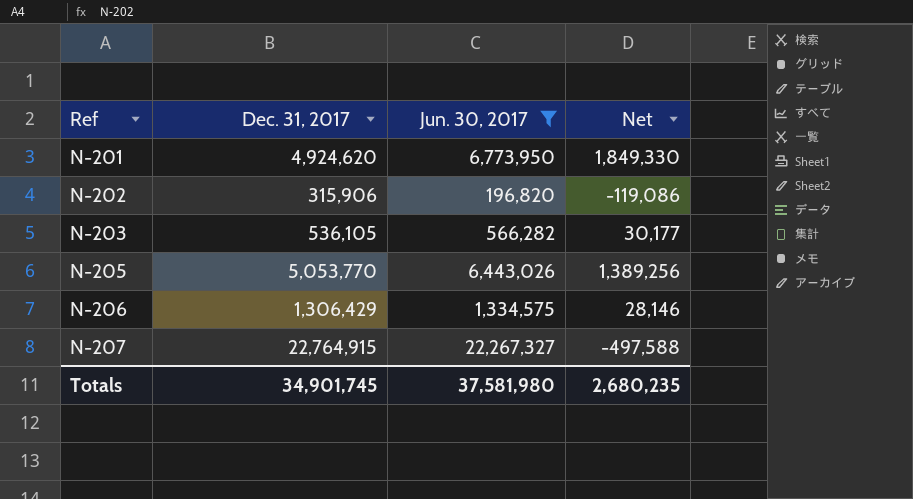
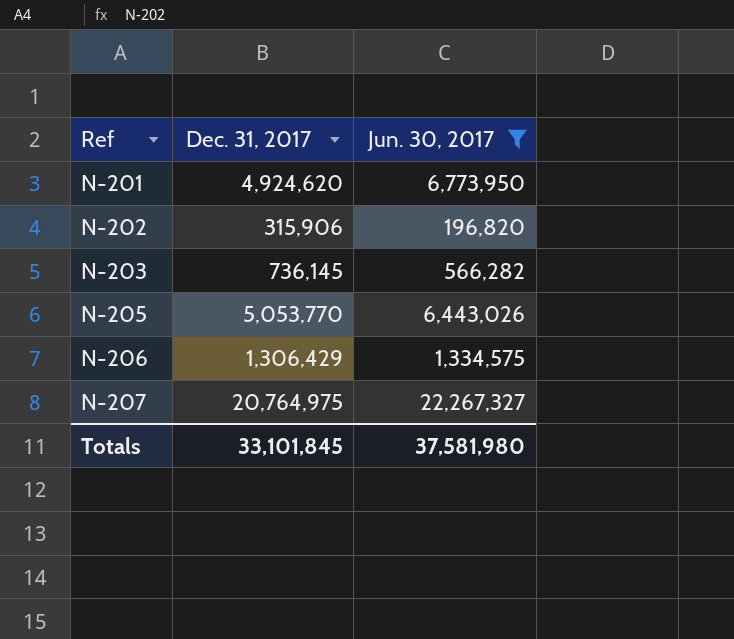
column Net | formula: [Jun. 30, 2017] - [Dec. 31, 2017] -> none
N-203 | Dec. 31, 2017: 536,105 -> 736,145
N-207 | Dec. 31, 2017: 22,764,915 -> 20,764,975
Totals | Dec. 31, 2017: 34,901,745 -> 33,101,845

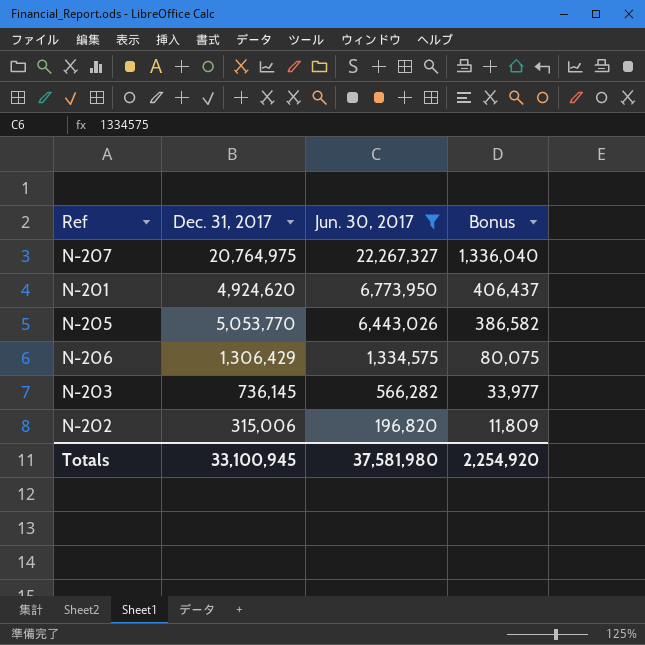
row order: Ref ascending -> Jun. 30, 2017 descending
column Bonus | formula: none -> [Jun. 30, 2017] * 0.06
N-202 | Dec. 31, 2017: 315,906 -> 315,006
Totals | Dec. 31, 2017: 33,101,845 -> 33,100,945

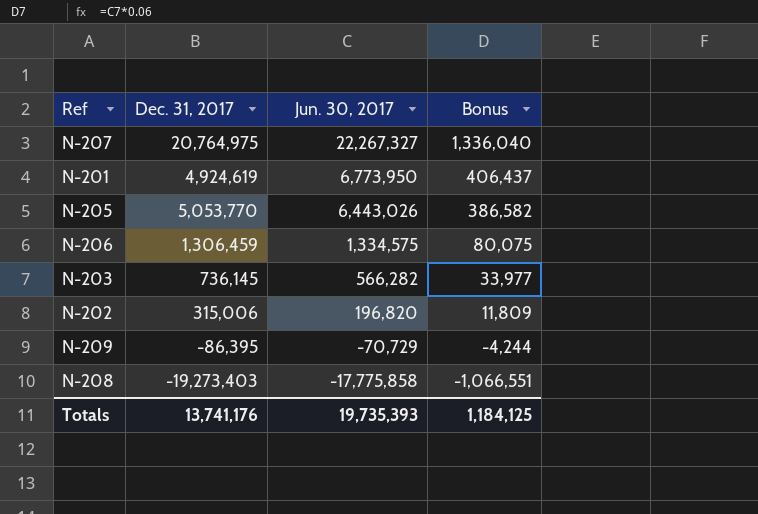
filter: Jun. 30, 2017 >= 196,820 -> none
N-201 | Dec. 31, 2017: 4,924,620 -> 4,924,619
N-206 | Dec. 31, 2017: 1,306,429 -> 1,306,459
Totals | Dec. 31, 2017: 33,100,945 -> 13,741,176
Totals | Jun. 30, 2017: 37,581,980 -> 19,735,393
Totals | Bonus: 2,254,920 -> 1,184,125

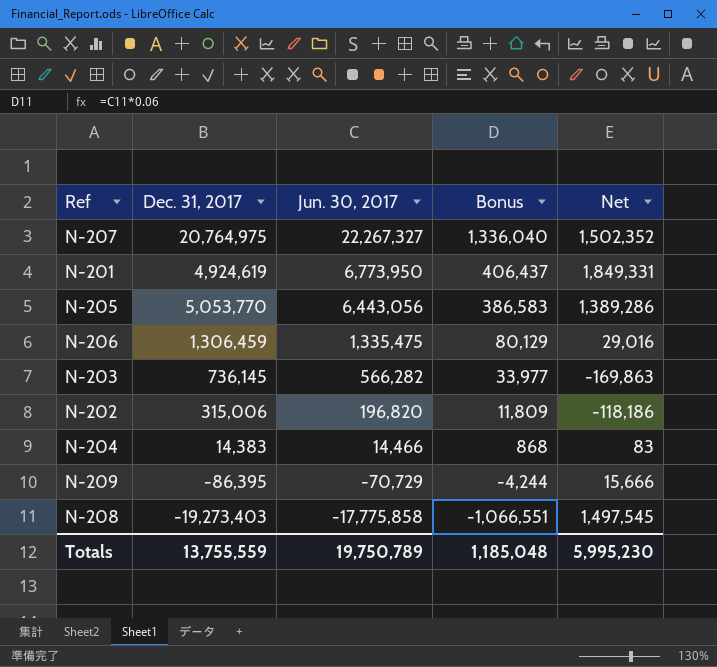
column Net | formula: none -> [Jun. 30, 2017] - [Dec. 31, 2017]
N-205 | Jun. 30, 2017: 6,443,026 -> 6,443,056
N-205 | Bonus: 386,582 -> 386,583
N-206 | Jun. 30, 2017: 1,334,575 -> 1,335,475
N-206 | Bonus: 80,075 -> 80,129
row N-204: none -> 14,383 | 14,466 | 868 | 83
Totals | Dec. 31, 2017: 13,741,176 -> 13,755,559
Totals | Jun. 30, 2017: 19,735,393 -> 19,750,789
Totals | Bonus: 1,184,125 -> 1,185,048

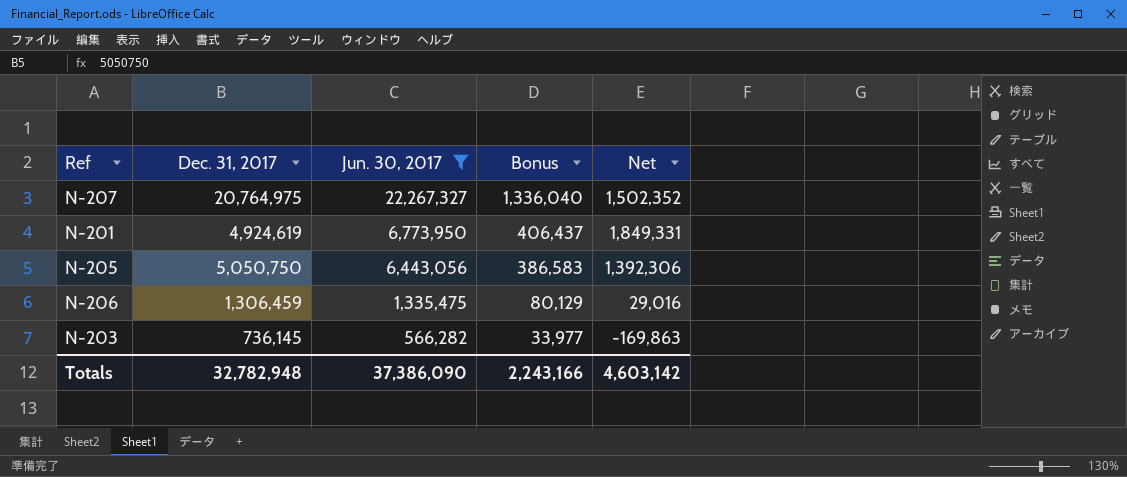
filter: none -> Jun. 30, 2017 >= 566,282
N-205 | Dec. 31, 2017: 5,053,770 -> 5,050,750
N-205 | Net: 1,389,286 -> 1,392,306
Totals | Dec. 31, 2017: 13,755,559 -> 32,782,948
Totals | Jun. 30, 2017: 19,750,789 -> 37,386,090
Totals | Bonus: 1,185,048 -> 2,243,166
Totals | Net: 5,995,230 -> 4,603,142

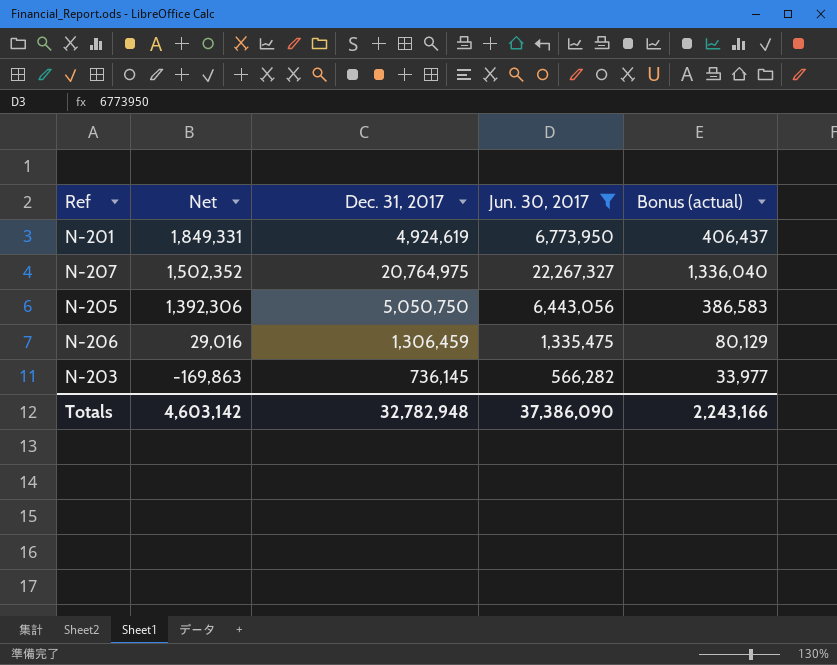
row order: Jun. 30, 2017 descending -> Net descending
column Net | position: 5 -> 2
column name: Bonus -> Bonus (actual)

